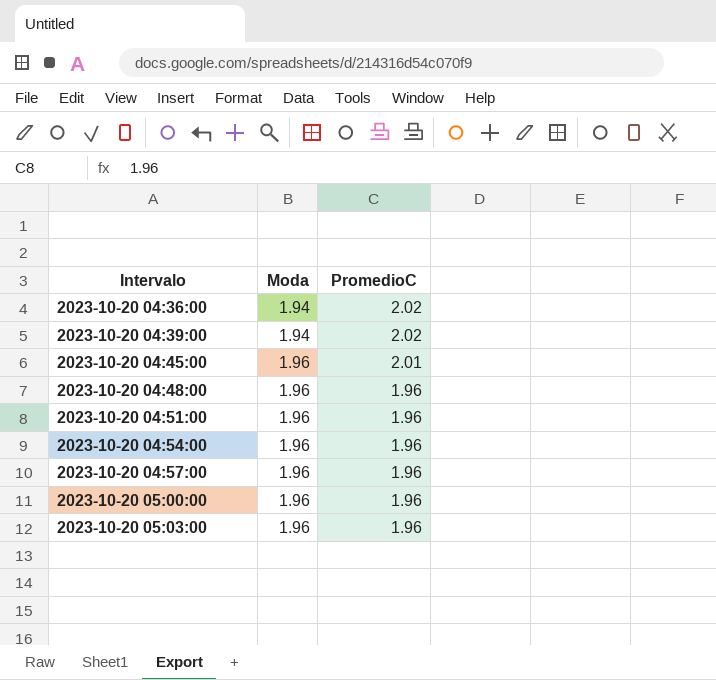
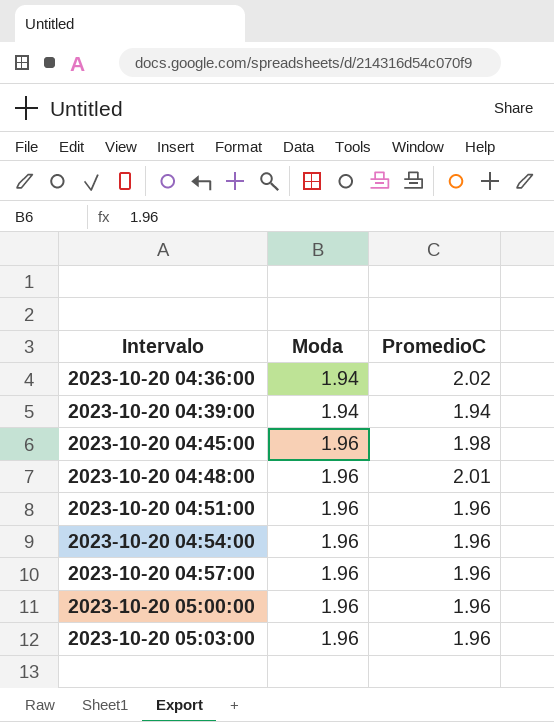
2023-10-20 04:39:00 | PromedioC: 2.02 -> 1.94
2023-10-20 04:45:00 | PromedioC: 2.01 -> 1.98
2023-10-20 04:48:00 | PromedioC: 1.96 -> 2.01

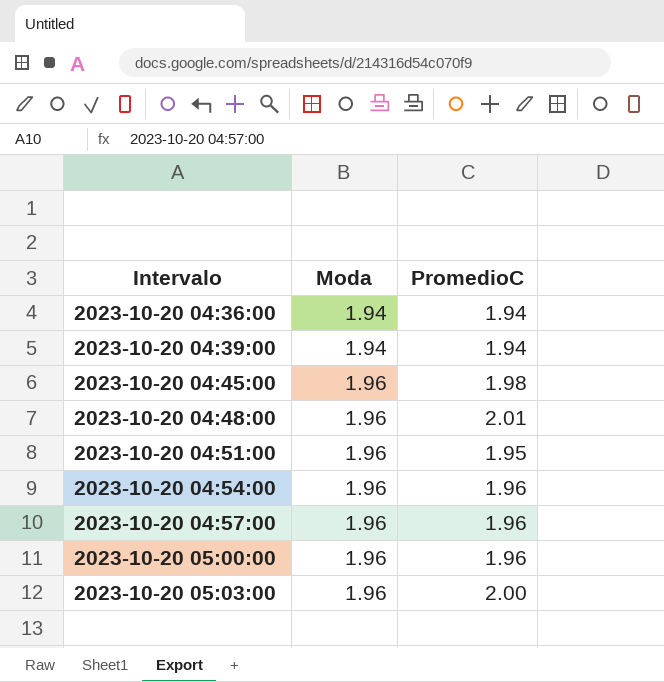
2023-10-20 04:36:00 | PromedioC: 2.02 -> 1.94
2023-10-20 04:51:00 | PromedioC: 1.96 -> 1.95
2023-10-20 05:03:00 | PromedioC: 1.96 -> 2.00

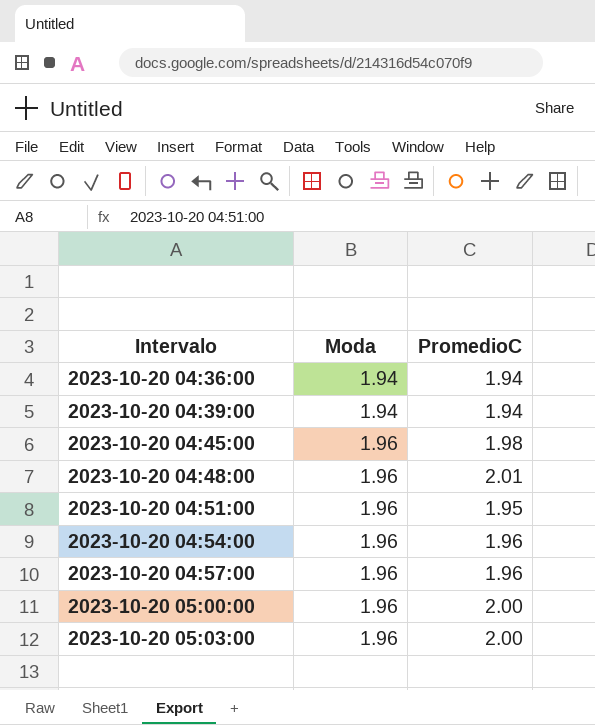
2023-10-20 05:00:00 | PromedioC: 1.96 -> 2.00

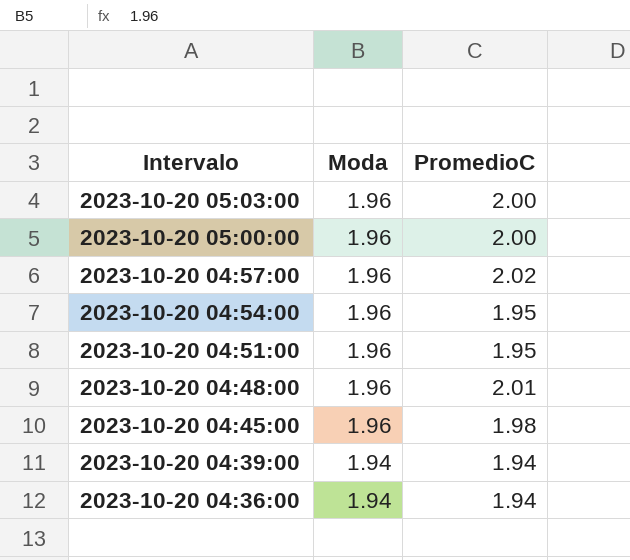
row order: Intervalo ascending -> Intervalo descending
2023-10-20 04:57:00 | PromedioC: 1.96 -> 2.02
2023-10-20 04:54:00 | PromedioC: 1.96 -> 1.95

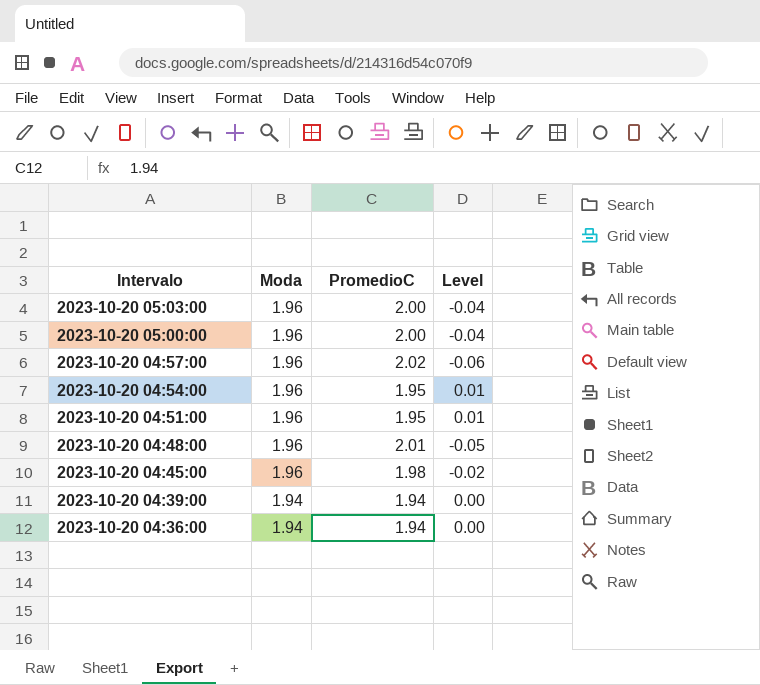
column Level | formula: none -> [Moda] - [PromedioC]

